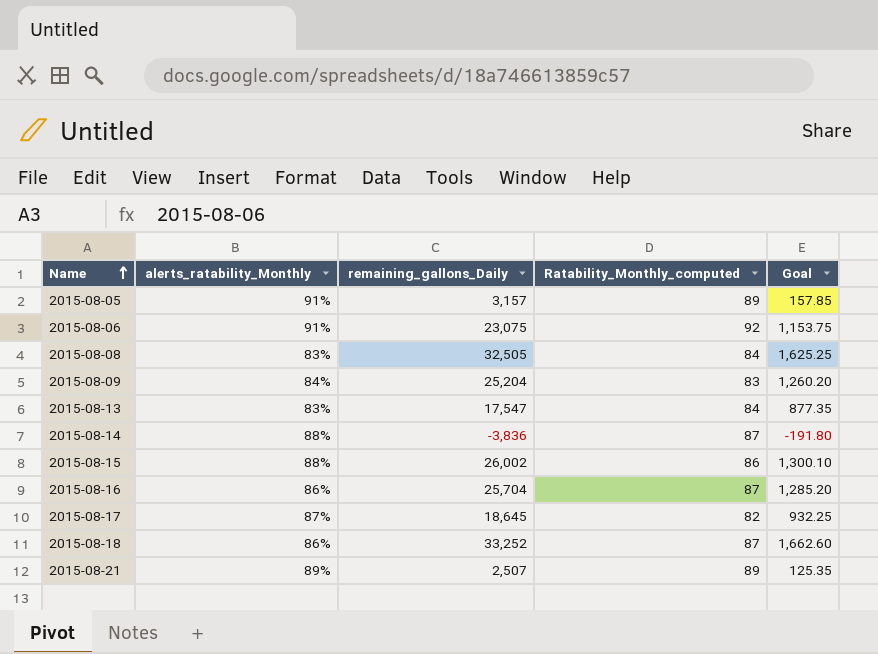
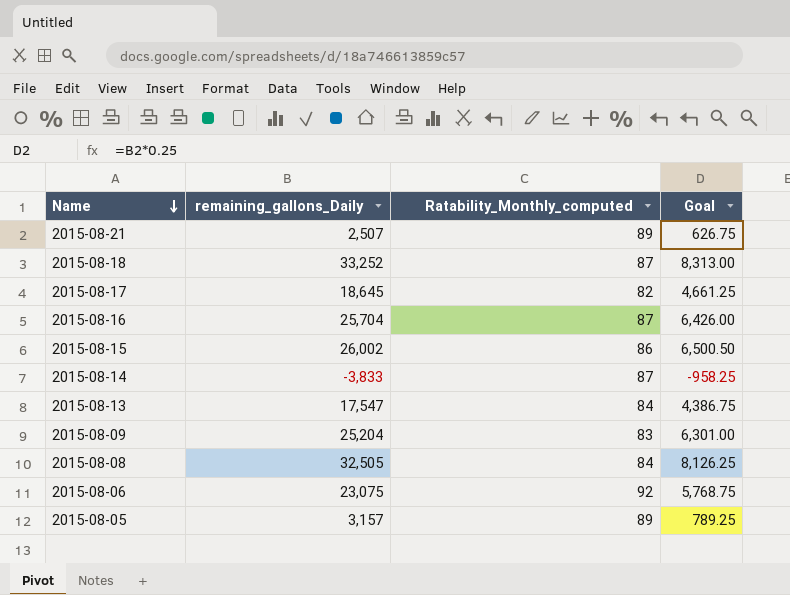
row order: Name ascending -> Name descending
column alerts_ratability_Monthly | position: 2 -> none
column Goal | formula: [remaining_gallons_Daily] * 0.05 -> [remaining_gallons_Daily] * 0.25
2015-08-14 | remaining_gallons_Daily: -3,836 -> -3,833

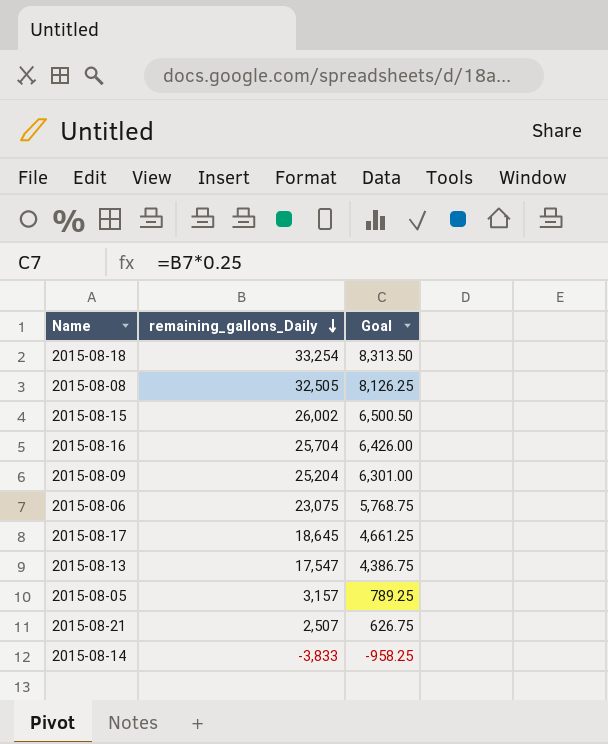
row order: Name descending -> remaining_gallons_Daily descending
column Ratability_Monthly_computed | position: 3 -> none
2015-08-18 | remaining_gallons_Daily: 33,252 -> 33,254
2015-08-18 | Goal: 8,313.00 -> 8,313.50

